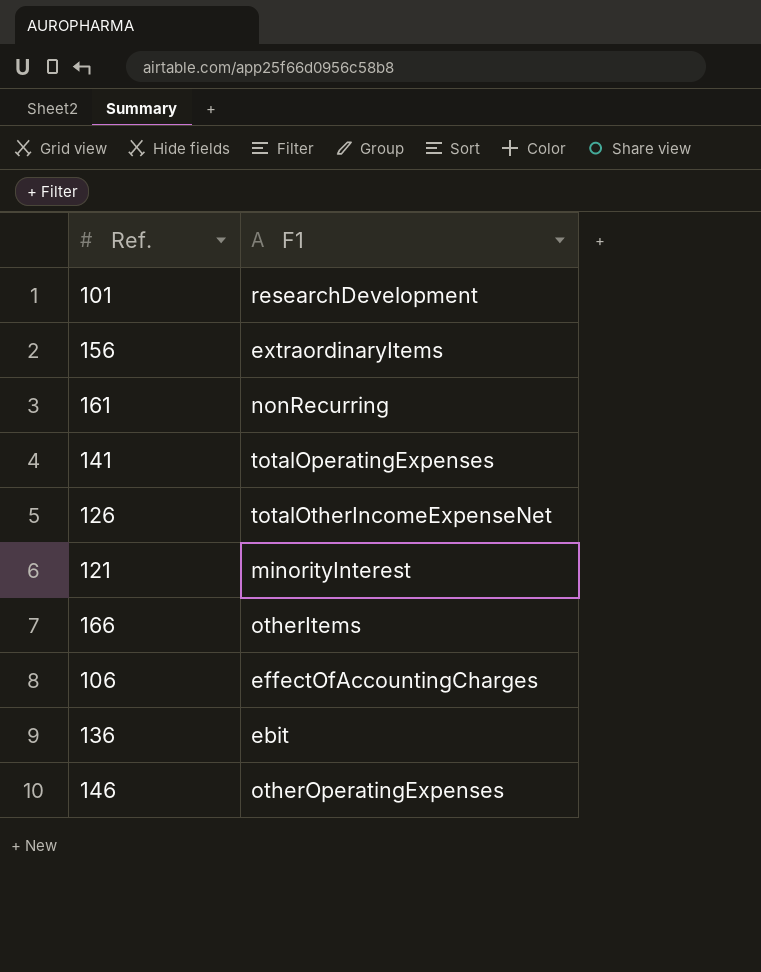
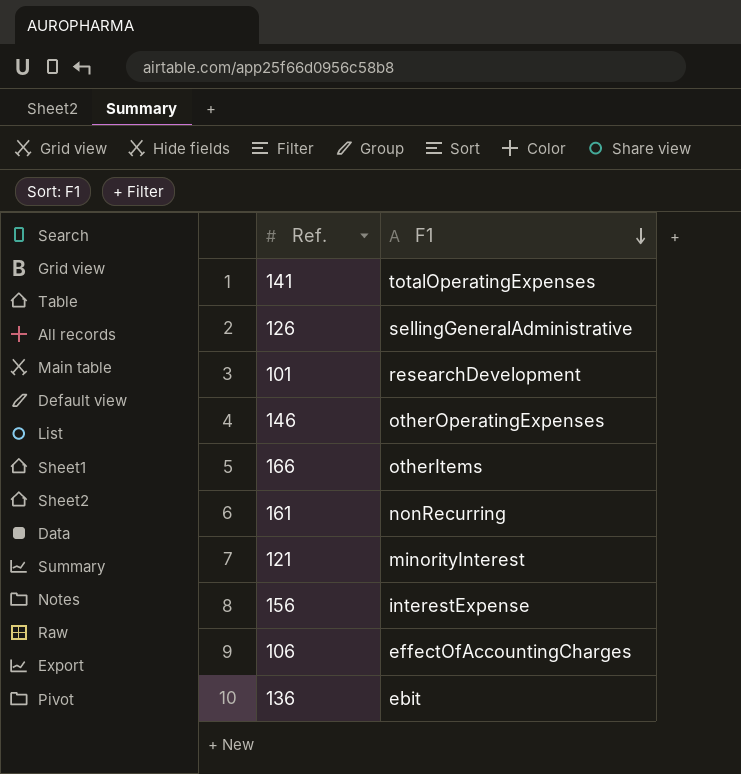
row order: none -> F1 descending
126 | F1: totalOtherIncomeExpenseNet -> sellingGeneralAdministrative
156 | F1: extraordinaryItems -> interestExpense

